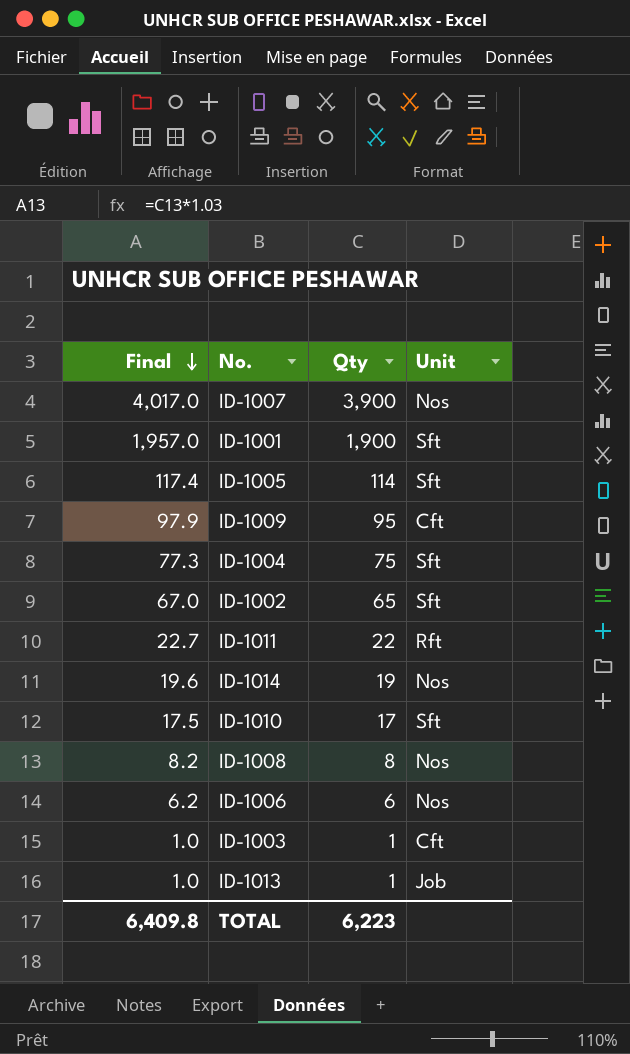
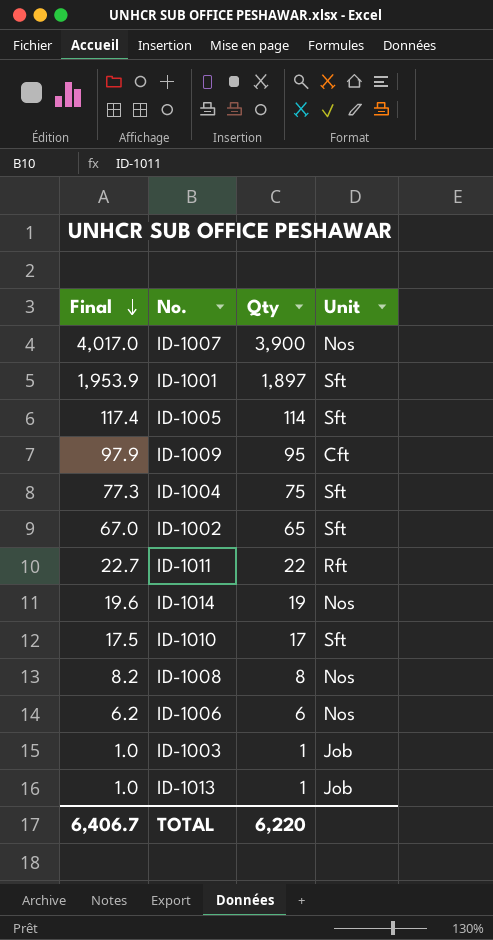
ID-1001 | Final: 1,957.0 -> 1,953.9
ID-1001 | Qty: 1,900 -> 1,897
ID-1003 | Unit: Cft -> Job
TOTAL | Final: 6,409.8 -> 6,406.7
TOTAL | Qty: 6,223 -> 6,220

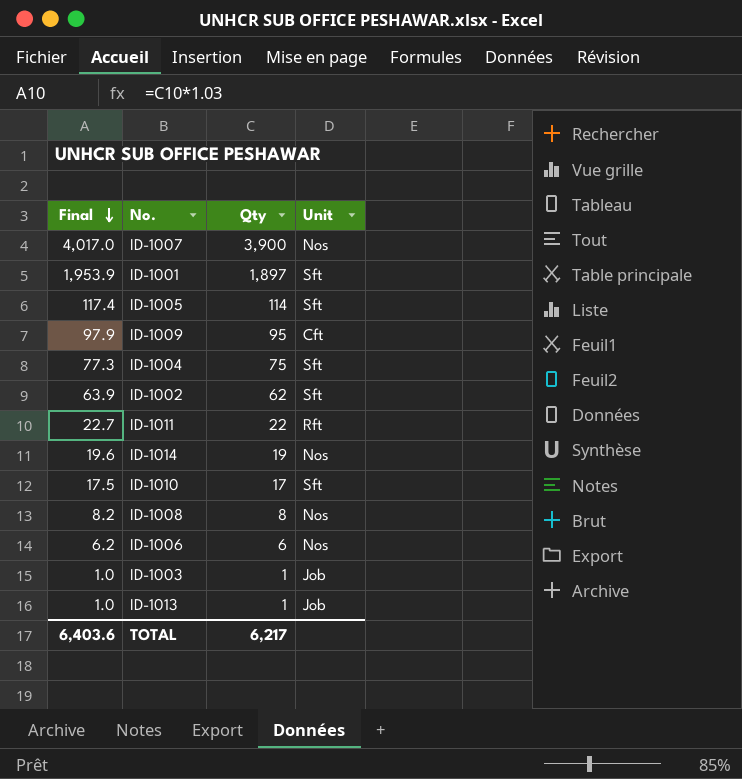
ID-1002 | Final: 67.0 -> 63.9
ID-1002 | Qty: 65 -> 62
TOTAL | Final: 6,406.7 -> 6,403.6
TOTAL | Qty: 6,220 -> 6,217

